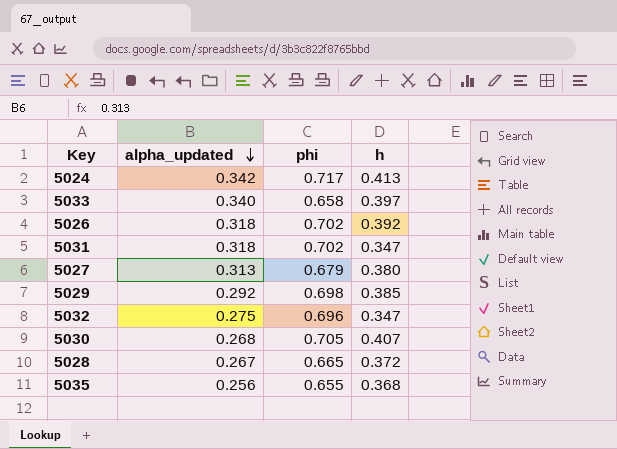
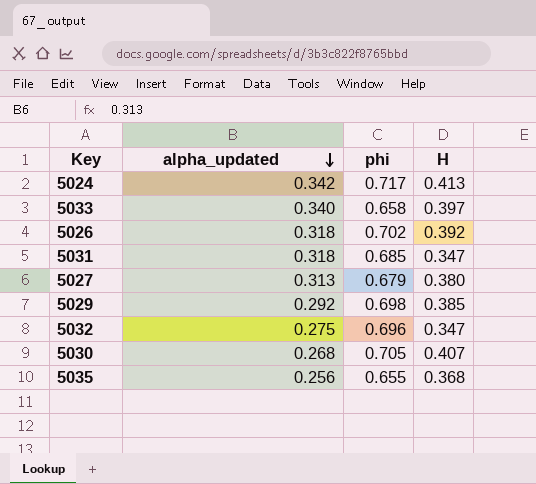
column name: h -> H
row 5028: 0.267 | 0.665 | 0.372 -> none
5031 | phi: 0.702 -> 0.685

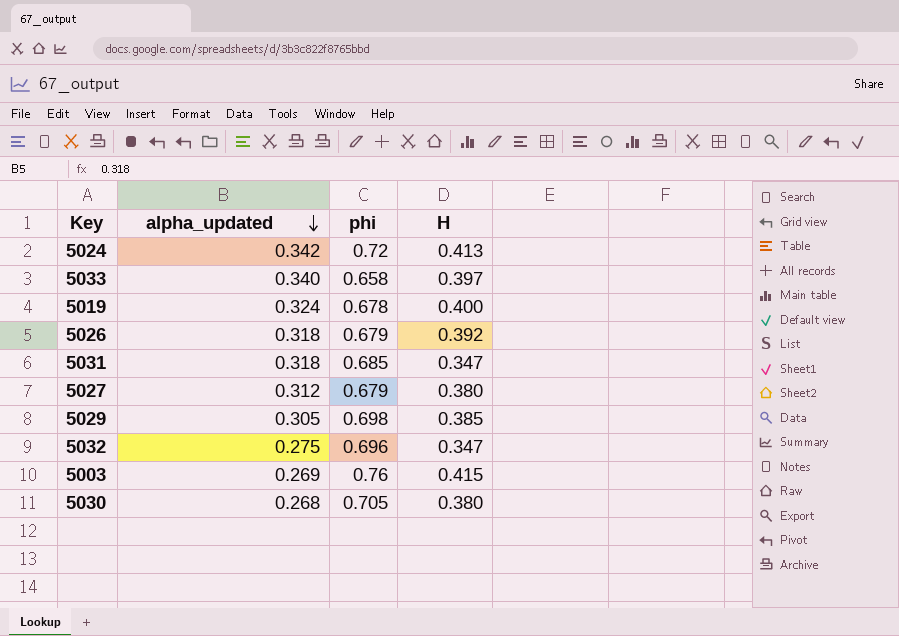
row 5035: 0.256 | 0.655 | 0.368 -> none
5024 | phi: 0.717 -> 0.72
row 5019: none -> 0.324 | 0.678 | 0.400
5026 | phi: 0.702 -> 0.679
5027 | alpha_updated: 0.313 -> 0.312
5029 | alpha_updated: 0.292 -> 0.305
row 5003: none -> 0.269 | 0.76 | 0.415
5030 | H: 0.407 -> 0.380

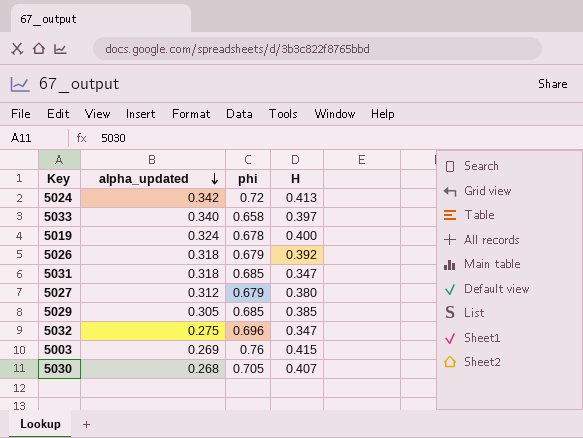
5029 | phi: 0.698 -> 0.685
5030 | H: 0.380 -> 0.407

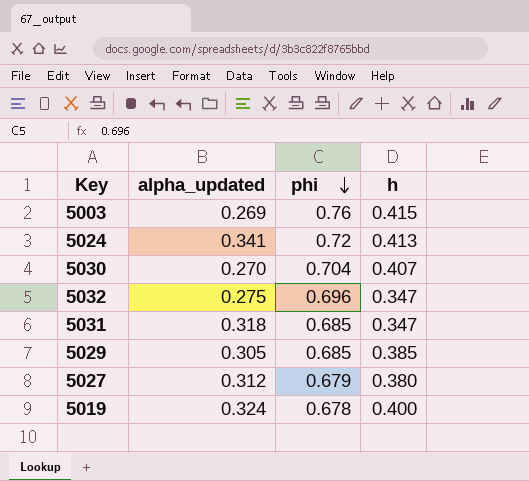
row order: alpha_updated descending -> phi descending
column name: H -> h
row 5033: 0.340 | 0.658 | 0.397 -> none
row 5026: 0.318 | 0.679 | 0.392 -> none
5024 | alpha_updated: 0.342 -> 0.341
5030 | alpha_updated: 0.268 -> 0.270
5030 | phi: 0.705 -> 0.704

